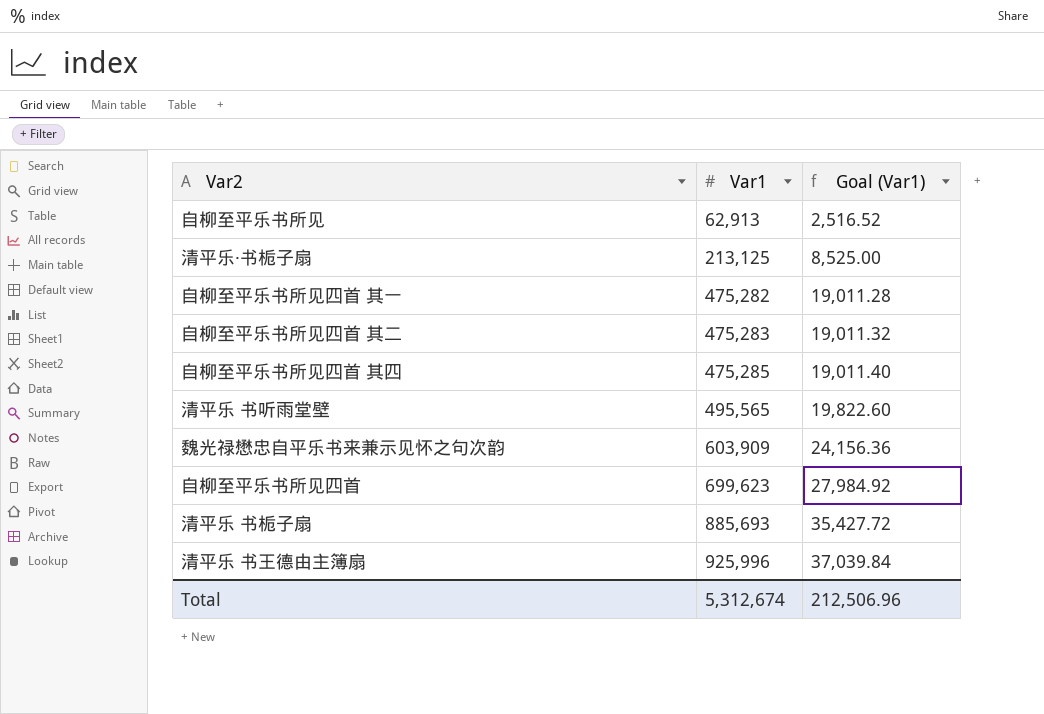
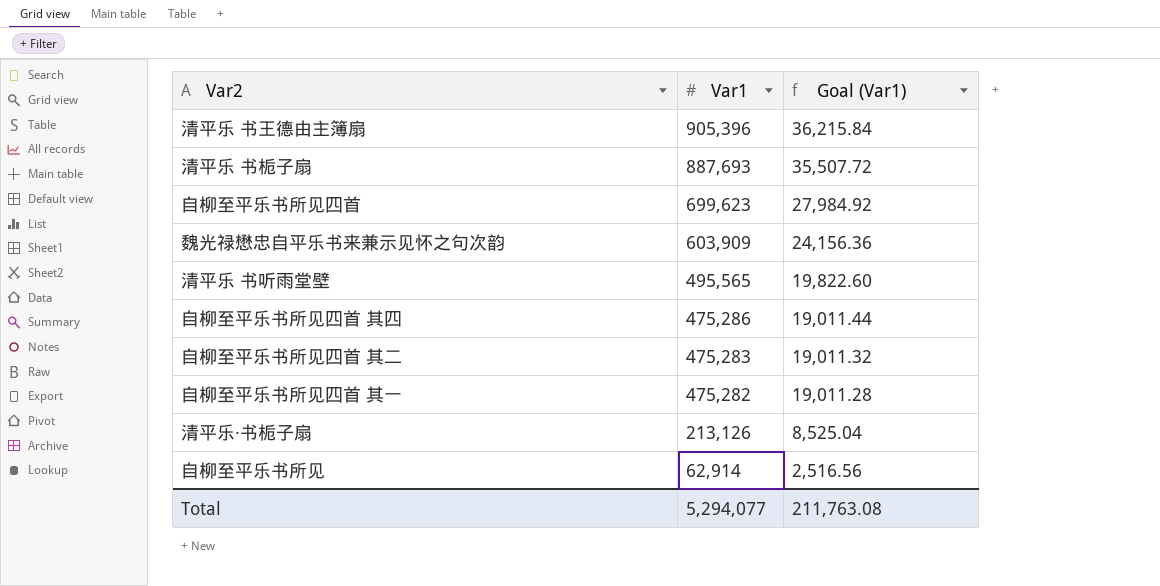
row order: Var1 ascending -> Var1 descending
清平乐 书王德由主簿扇 | Var1: 925,996 -> 905,396
清平乐 书王德由主簿扇 | Goal (Var1): 37,039.84 -> 36,215.84
清平乐 书栀子扇 | Var1: 885,693 -> 887,693
清平乐 书栀子扇 | Goal (Var1): 35,427.72 -> 35,507.72
自柳至平乐书所见四首 其四 | Var1: 475,285 -> 475,286
自柳至平乐书所见四首 其四 | Goal (Var1): 19,011.40 -> 19,011.44
清平乐·书栀子扇 | Var1: 213,125 -> 213,126
清平乐·书栀子扇 | Goal (Var1): 8,525.00 -> 8,525.04
自柳至平乐书所见 | Var1: 62,913 -> 62,914
自柳至平乐书所见 | Goal (Var1): 2,516.52 -> 2,516.56
Total | Var1: 5,312,674 -> 5,294,077
Total | Goal (Var1): 212,506.96 -> 211,763.08

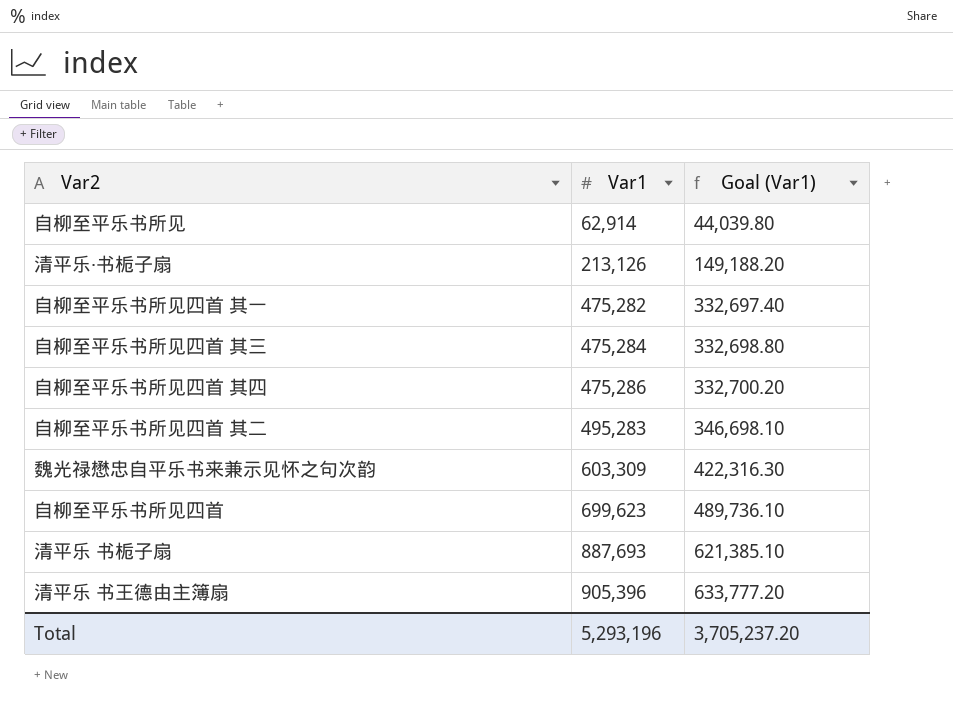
row order: Var1 descending -> Var1 ascending
column Goal (Var1) | formula: [Var1] * 0.04 -> [Var1] * 0.7
row 清平乐 书听雨堂壁: 495,565 | 19,822.60 -> none
row 自柳至平乐书所见四首 其三: none -> 475,284 | 332,698.80
自柳至平乐书所见四首 其二 | Var1: 475,283 -> 495,283
魏光禄懋忠自平乐书来兼示见怀之句次韵 | Var1: 603,909 -> 603,309
Total | Var1: 5,294,077 -> 5,293,196
Total | Goal (Var1): 211,763.08 -> 3,705,237.20

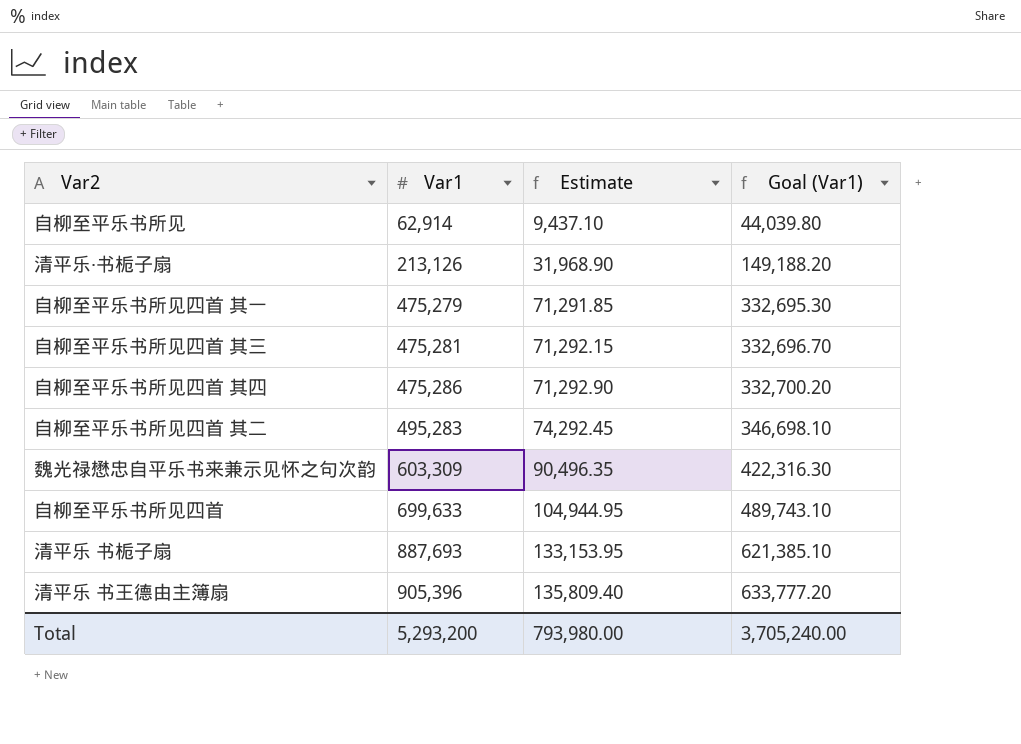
column Estimate | formula: none -> [Var1] * 0.15
自柳至平乐书所见四首 其一 | Var1: 475,282 -> 475,279
自柳至平乐书所见四首 其一 | Goal (Var1): 332,697.40 -> 332,695.30
自柳至平乐书所见四首 其三 | Var1: 475,284 -> 475,281
自柳至平乐书所见四首 其三 | Goal (Var1): 332,698.80 -> 332,696.70
自柳至平乐书所见四首 | Var1: 699,623 -> 699,633
自柳至平乐书所见四首 | Goal (Var1): 489,736.10 -> 489,743.10
Total | Var1: 5,293,196 -> 5,293,200
Total | Goal (Var1): 3,705,237.20 -> 3,705,240.00

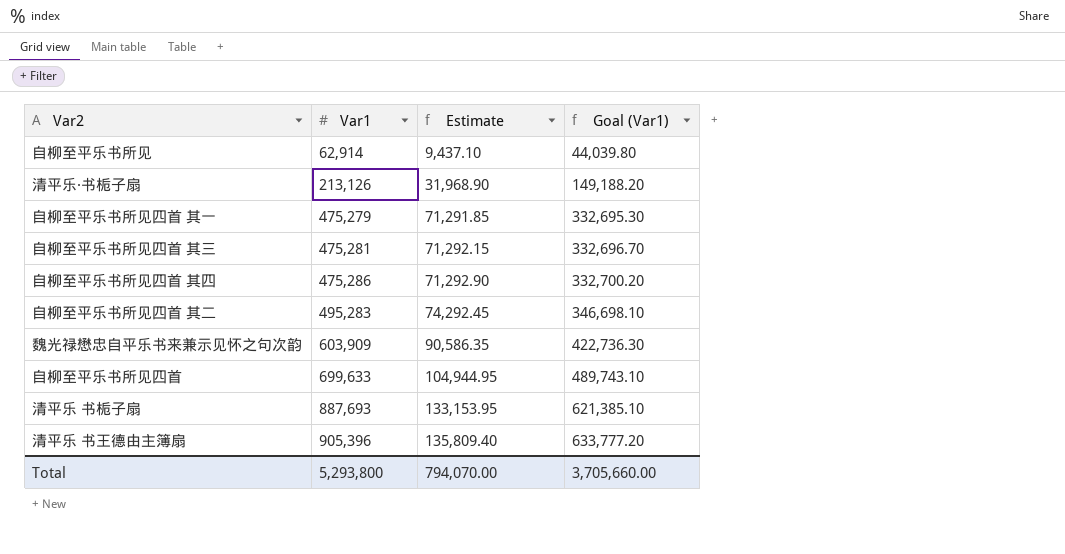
魏光禄懋忠自平乐书来兼示见怀之句次韵 | Var1: 603,309 -> 603,909
魏光禄懋忠自平乐书来兼示见怀之句次韵 | Estimate: 90,496.35 -> 90,586.35
魏光禄懋忠自平乐书来兼示见怀之句次韵 | Goal (Var1): 422,316.30 -> 422,736.30
Total | Var1: 5,293,200 -> 5,293,800
Total | Estimate: 793,980.00 -> 794,070.00
Total | Goal (Var1): 3,705,240.00 -> 3,705,660.00

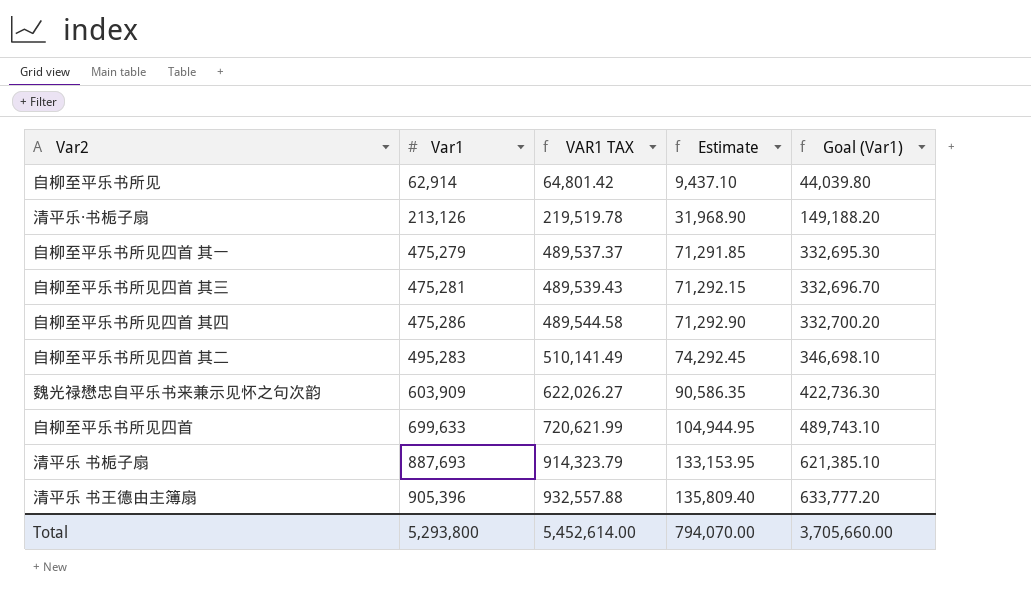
column VAR1 TAX | formula: none -> [Var1] * 1.03

